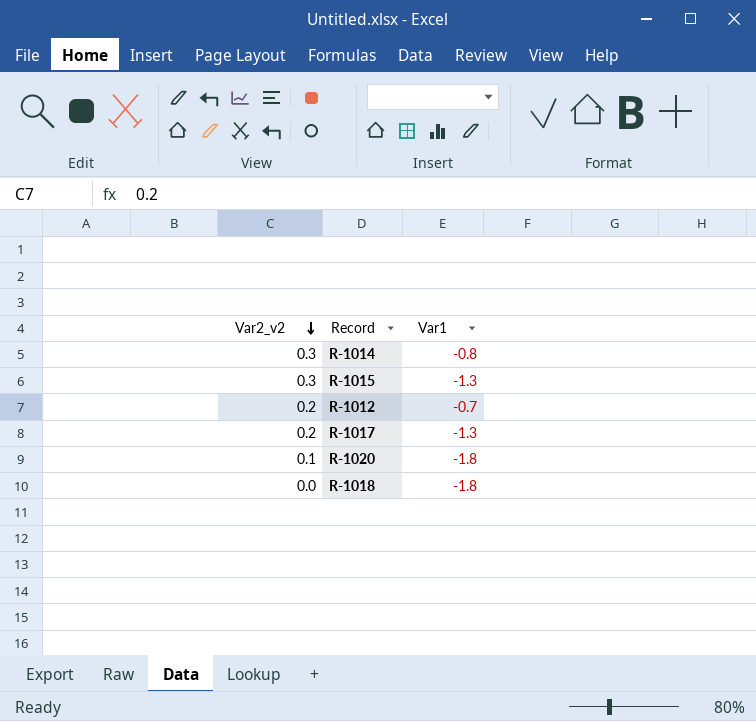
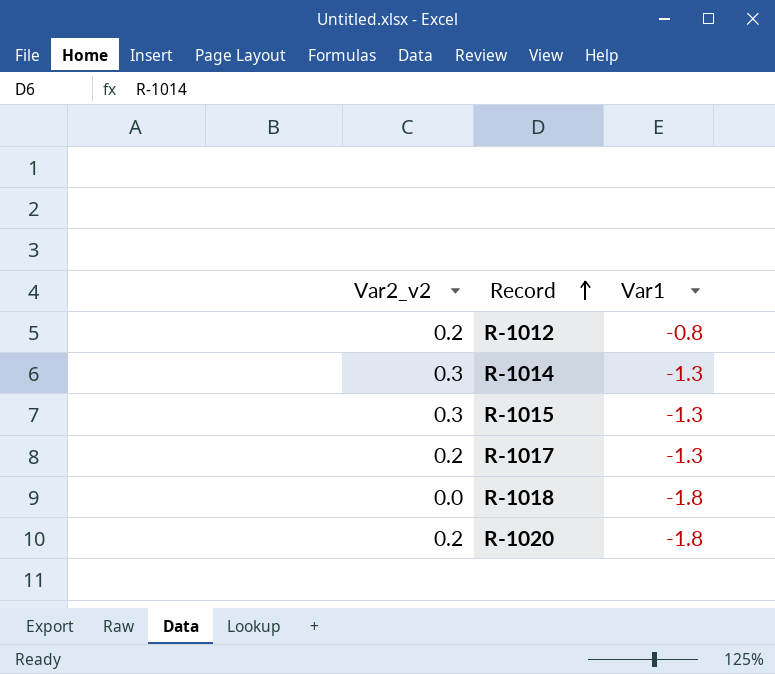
row order: Var2_v2 descending -> Record ascending
R-1012 | Var1: -0.7 -> -0.8
R-1014 | Var1: -0.8 -> -1.3
R-1020 | Var2_v2: 0.1 -> 0.2

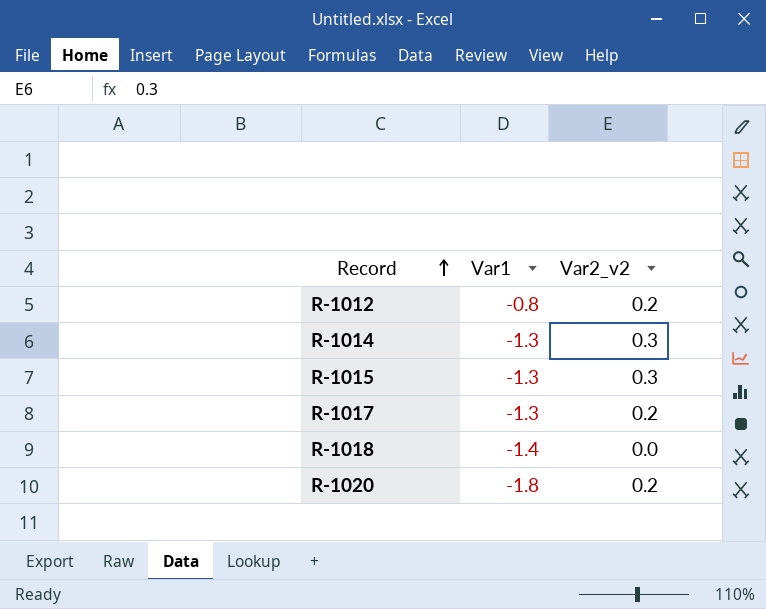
column Var2_v2 | position: 1 -> 3
R-1018 | Var1: -1.8 -> -1.4

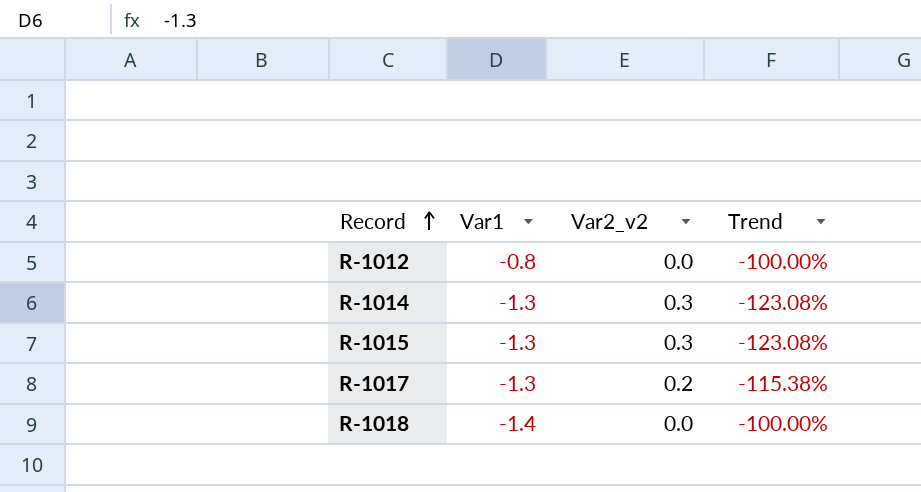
column Trend | formula: none -> ([Var2_v2] - [Var1]) / [Var1]
row R-1020: -1.8 | 0.2 -> none
R-1012 | Var2_v2: 0.2 -> 0.0

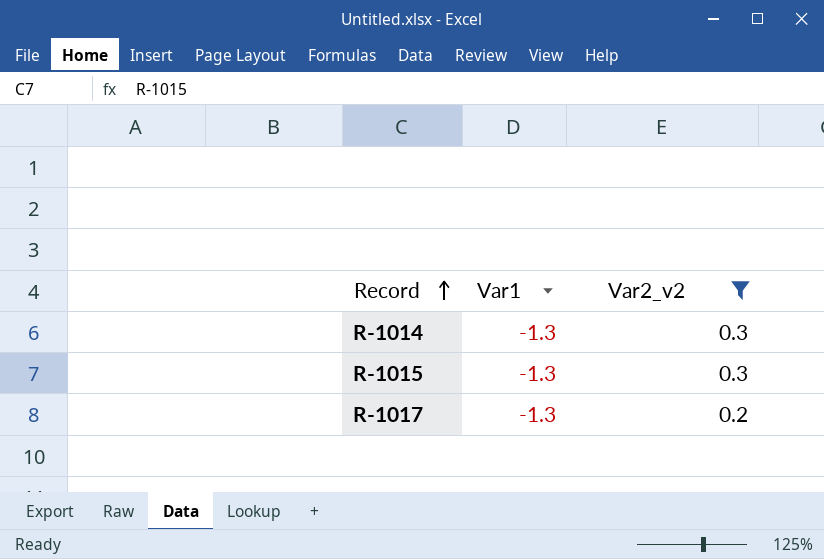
filter: none -> Var2_v2 != 0.0
column Trend | formula: ([Var2_v2] - [Var1]) / [Var1] -> none

